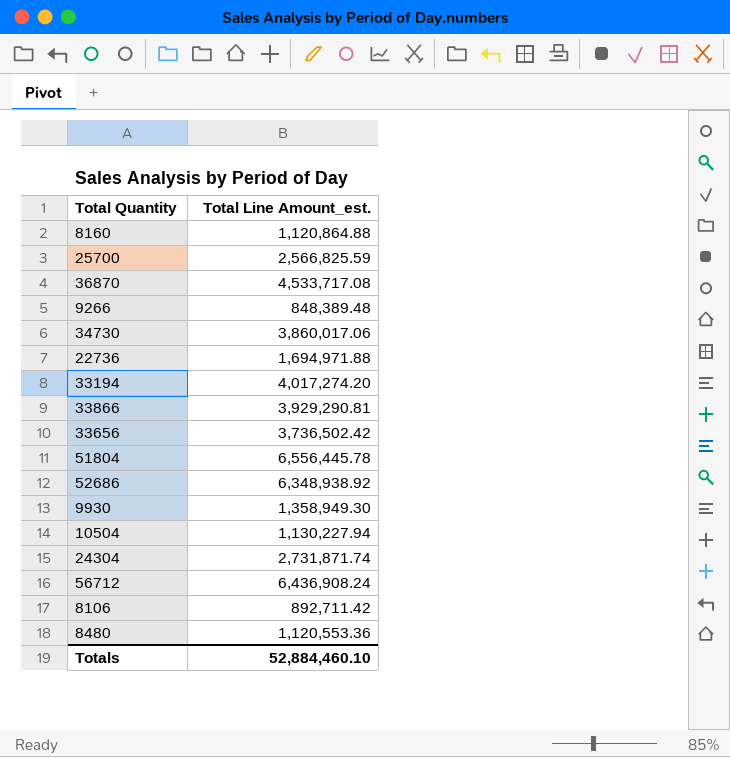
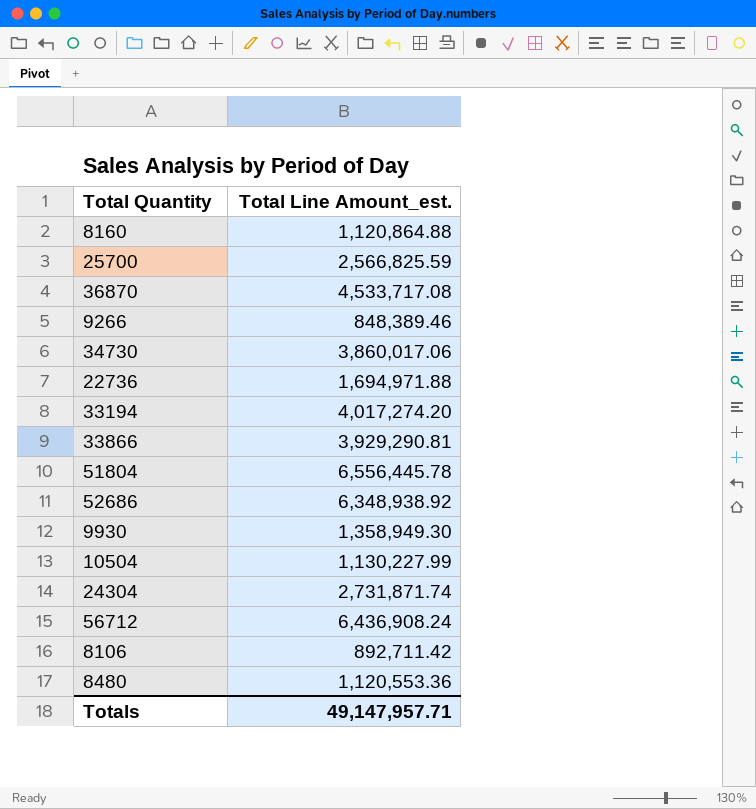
row 33656: 3,736,502.42 -> none
9266 | Total Line Amount_est.: 848,389.48 -> 848,389.46
10504 | Total Line Amount_est.: 1,130,227.94 -> 1,130,227.99
Totals | Total Line Amount_est.: 52,884,460.10 -> 49,147,957.71

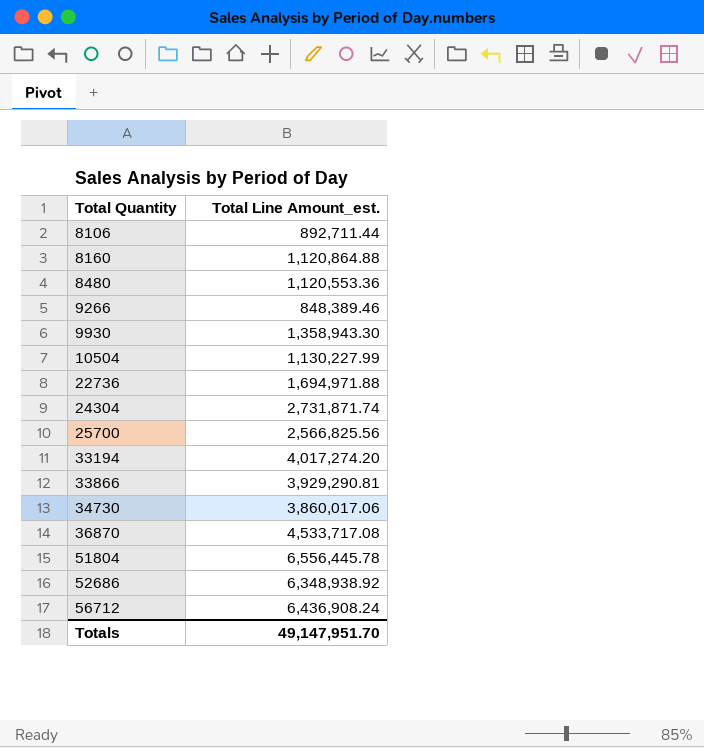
row order: none -> Total Quantity ascending
8106 | Total Line Amount_est.: 892,711.42 -> 892,711.44
9930 | Total Line Amount_est.: 1,358,949.30 -> 1,358,943.30
25700 | Total Line Amount_est.: 2,566,825.59 -> 2,566,825.56
Totals | Total Line Amount_est.: 49,147,957.71 -> 49,147,951.70

